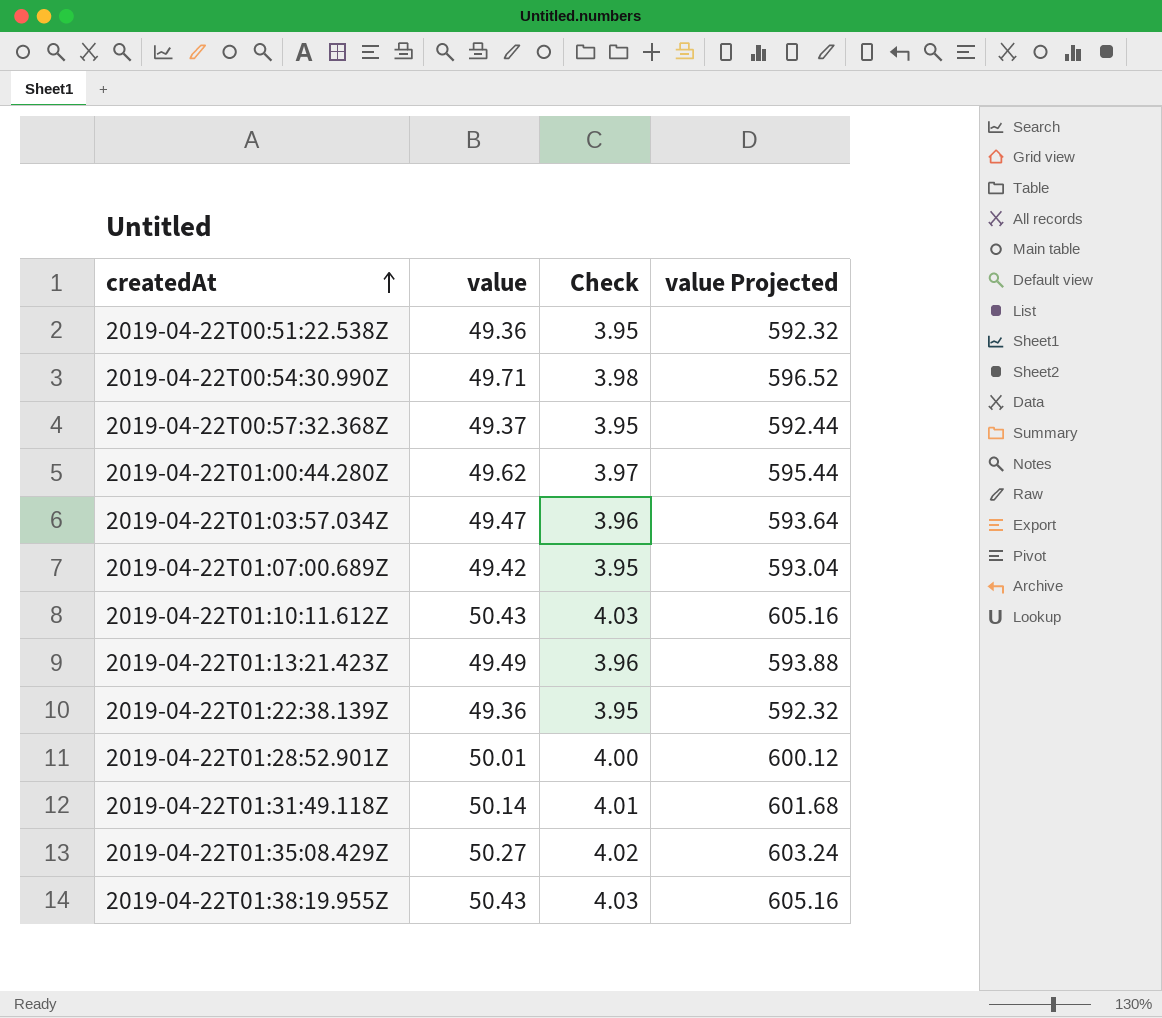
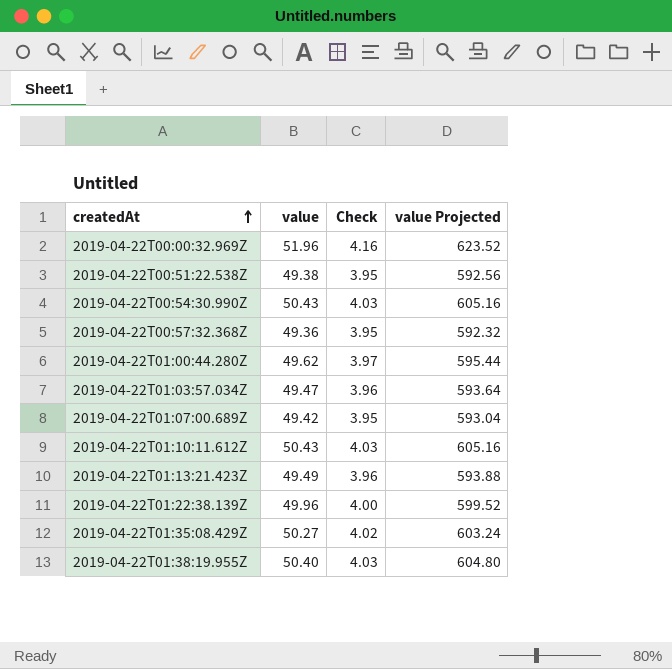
row 2019-04-22T01:28:52.901Z: 50.01 | 4.00 | 600.12 -> none
row 2019-04-22T01:31:49.118Z: 50.14 | 4.01 | 601.68 -> none
row 2019-04-22T00:00:32.969Z: none -> 51.96 | 4.16 | 623.52
2019-04-22T00:51:22.538Z | value: 49.36 -> 49.38
2019-04-22T00:51:22.538Z | value Projected: 592.32 -> 592.56
2019-04-22T00:54:30.990Z | value: 49.71 -> 50.43
2019-04-22T00:54:30.990Z | Check: 3.98 -> 4.03
2019-04-22T00:54:30.990Z | value Projected: 596.52 -> 605.16
2019-04-22T00:57:32.368Z | value: 49.37 -> 49.36
2019-04-22T00:57:32.368Z | value Projected: 592.44 -> 592.32
2019-04-22T01:22:38.139Z | value: 49.36 -> 49.96
2019-04-22T01:22:38.139Z | Check: 3.95 -> 4.00
2019-04-22T01:22:38.139Z | value Projected: 592.32 -> 599.52
2019-04-22T01:38:19.955Z | value: 50.43 -> 50.40
2019-04-22T01:38:19.955Z | value Projected: 605.16 -> 604.80

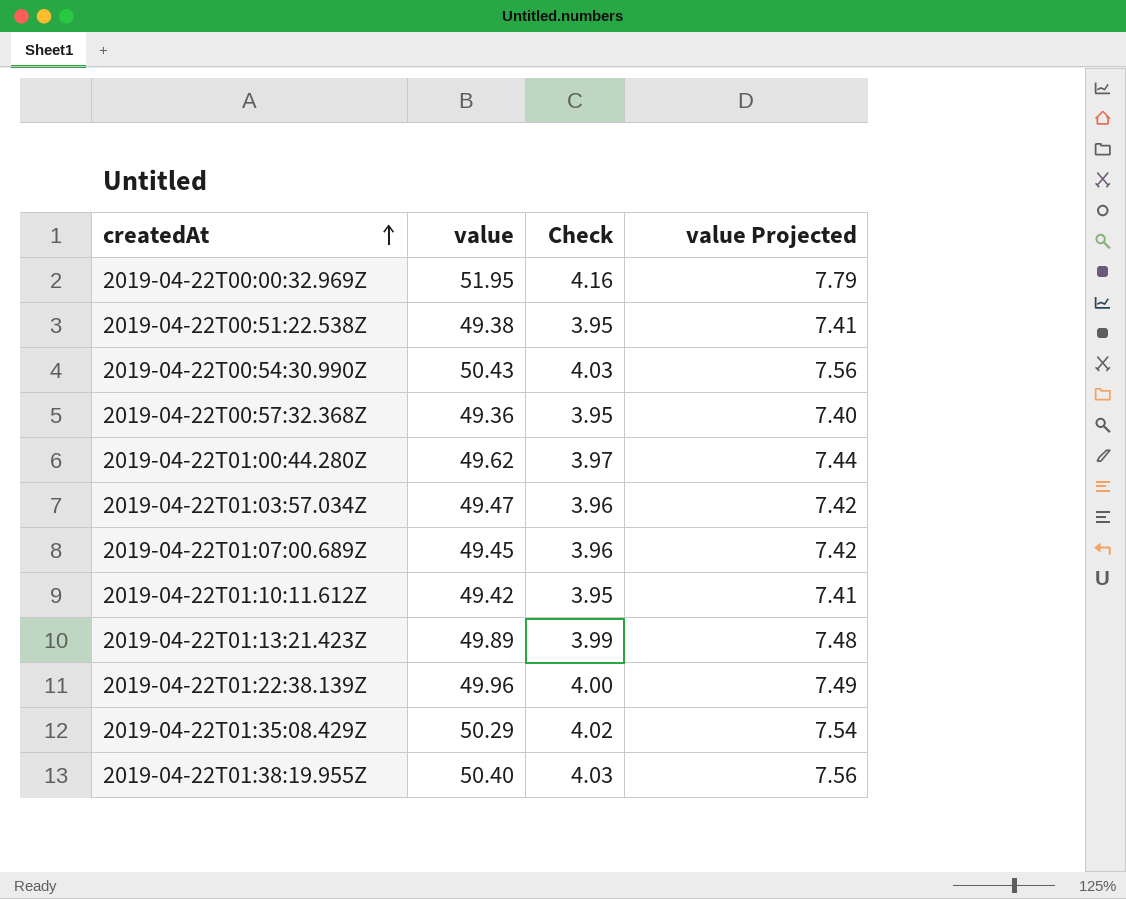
column value Projected | formula: [value] * 12 -> [value] * 0.15
2019-04-22T00:00:32.969Z | value: 51.96 -> 51.95
2019-04-22T01:07:00.689Z | value: 49.42 -> 49.45
2019-04-22T01:07:00.689Z | Check: 3.95 -> 3.96
2019-04-22T01:10:11.612Z | value: 50.43 -> 49.42
2019-04-22T01:10:11.612Z | Check: 4.03 -> 3.95
2019-04-22T01:13:21.423Z | value: 49.49 -> 49.89
2019-04-22T01:13:21.423Z | Check: 3.96 -> 3.99
2019-04-22T01:35:08.429Z | value: 50.27 -> 50.29

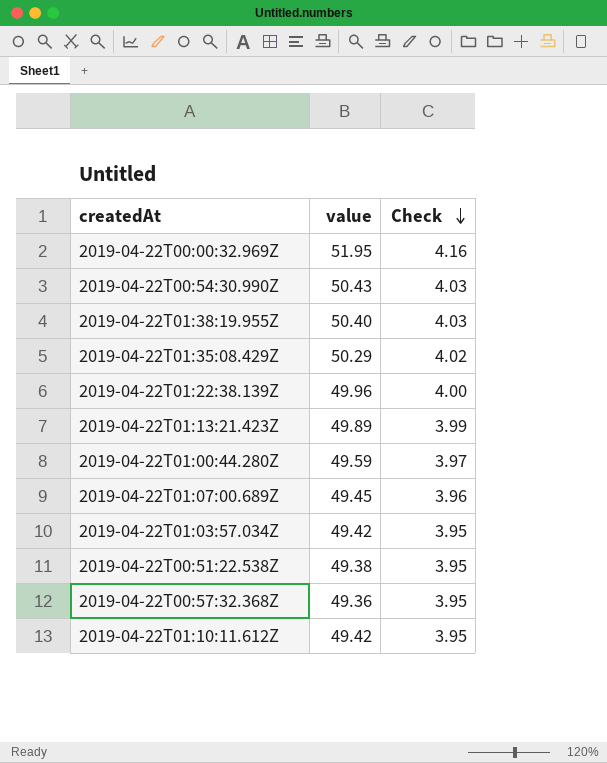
row order: createdAt ascending -> Check descending
column value Projected | formula: [value] * 0.15 -> none
2019-04-22T01:00:44.280Z | value: 49.62 -> 49.59
2019-04-22T01:03:57.034Z | value: 49.47 -> 49.42
2019-04-22T01:03:57.034Z | Check: 3.96 -> 3.95

